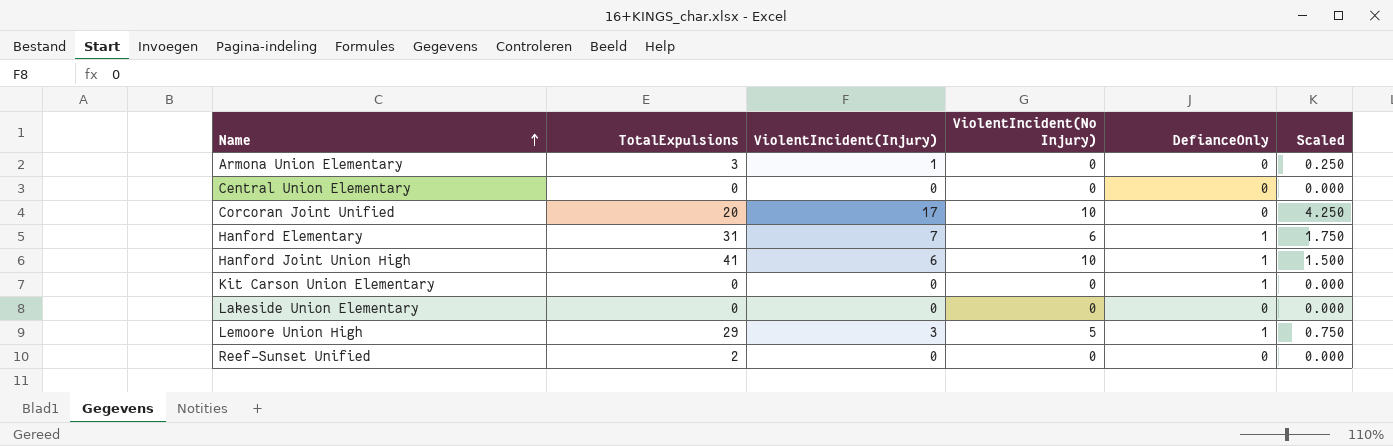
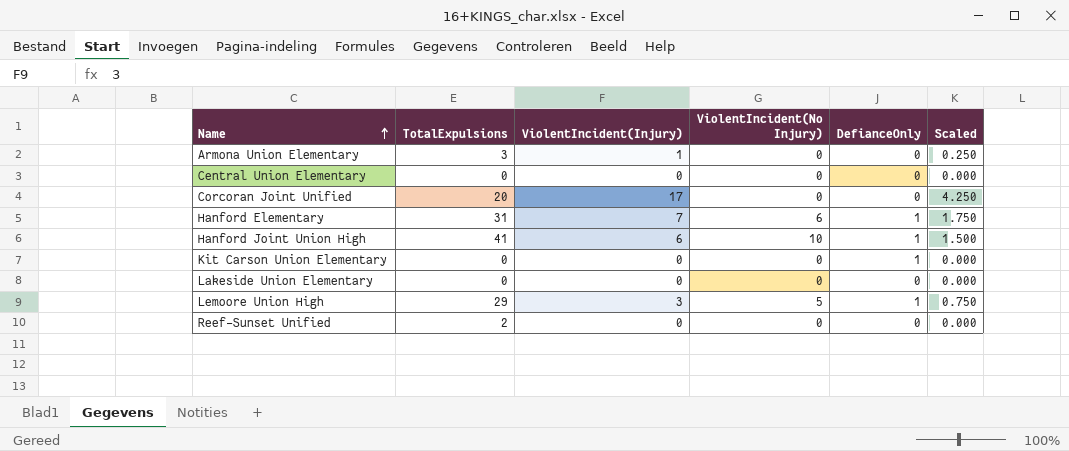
Corcoran Joint Unified | ViolentIncident(No Injury): 10 -> 0

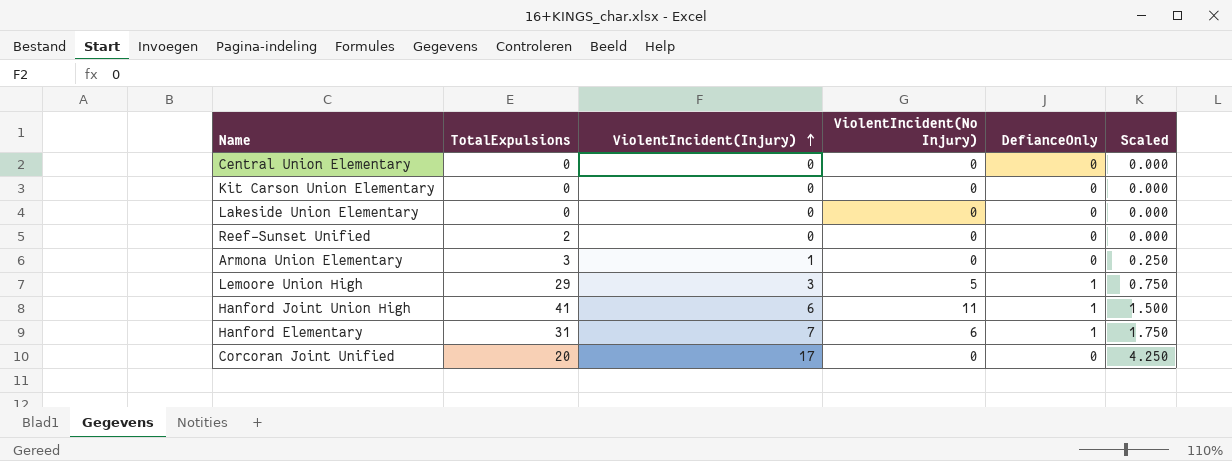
row order: Name ascending -> ViolentIncident(Injury) ascending
Kit Carson Union Elementary | DefianceOnly: 1 -> 0
Hanford Joint Union High | ViolentIncident(No Injury): 10 -> 11

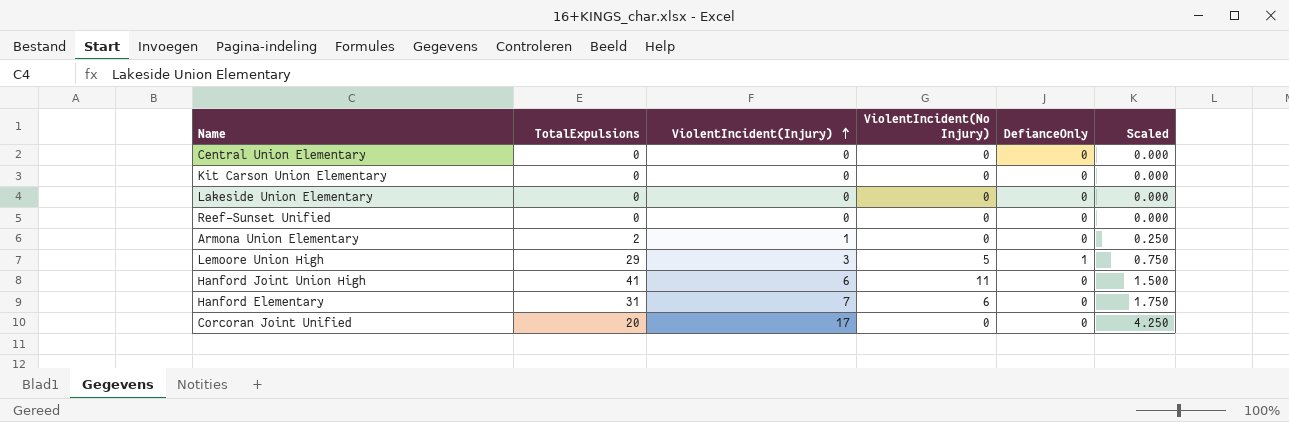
Reef-Sunset Unified | TotalExpulsions: 2 -> 0
Armona Union Elementary | TotalExpulsions: 3 -> 2
Hanford Joint Union High | DefianceOnly: 1 -> 0
Hanford Elementary | DefianceOnly: 1 -> 0

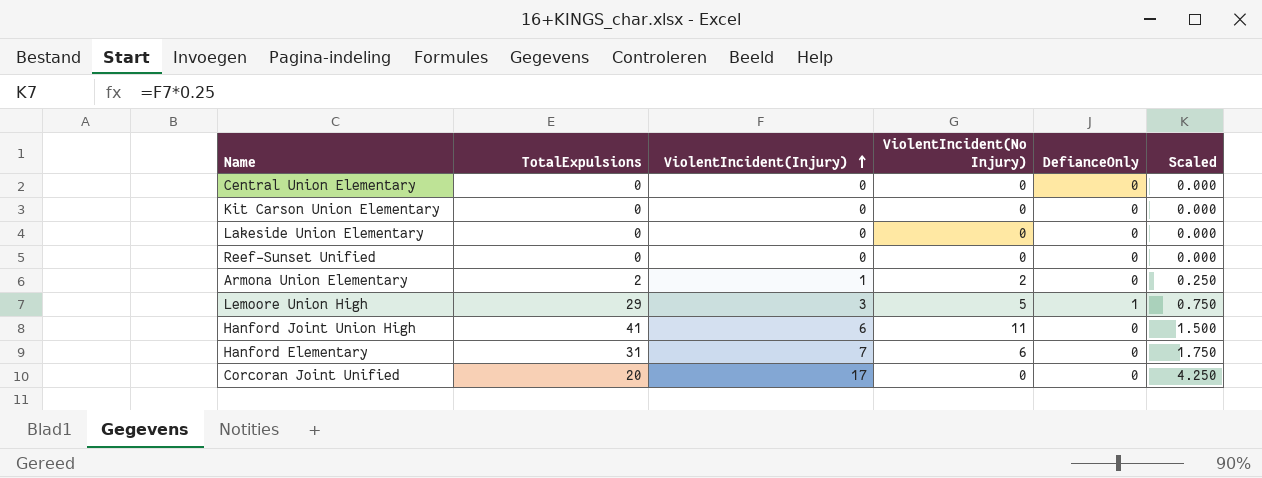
Armona Union Elementary | ViolentIncident(No Injury): 0 -> 2

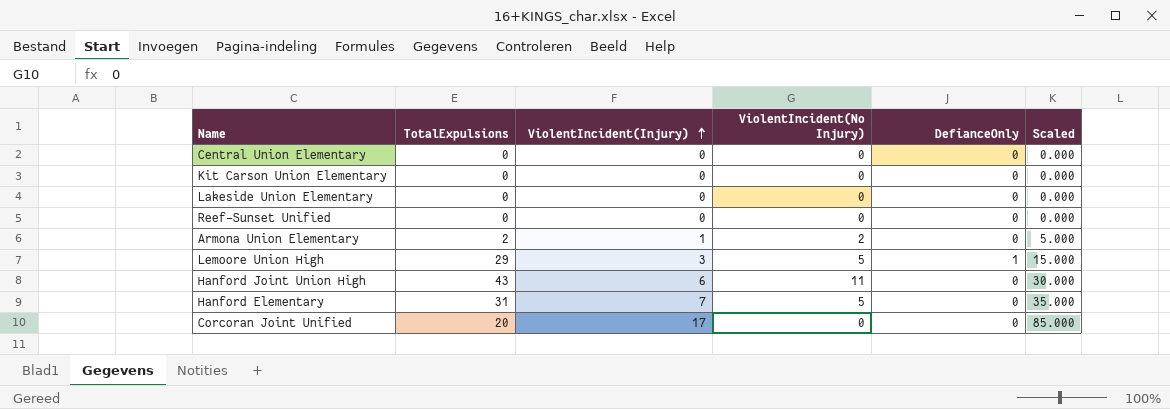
column Scaled | formula: [ViolentIncident(Injury)] * 0.25 -> [ViolentIncident(Injury)] * 5
Hanford Joint Union High | TotalExpulsions: 41 -> 43
Hanford Elementary | ViolentIncident(No Injury): 6 -> 5

